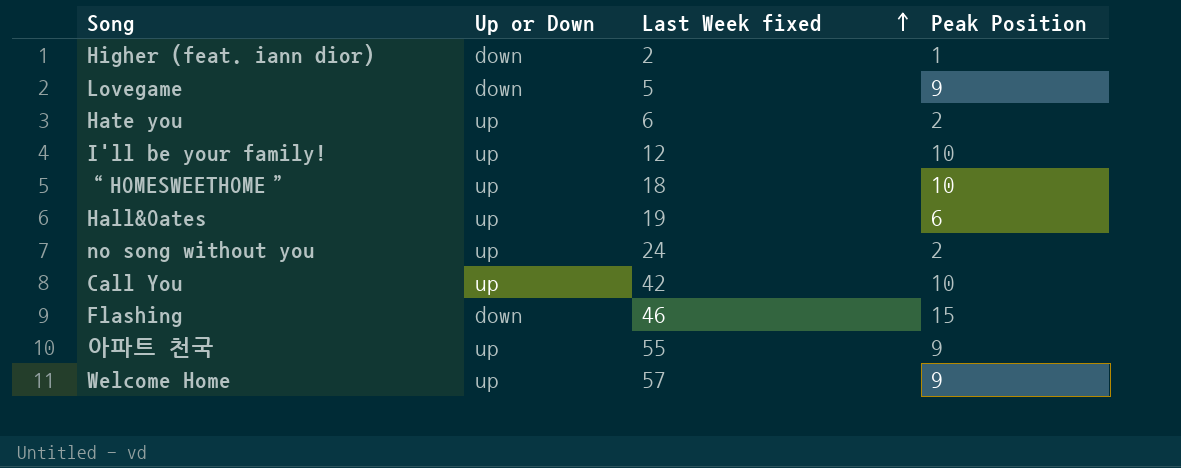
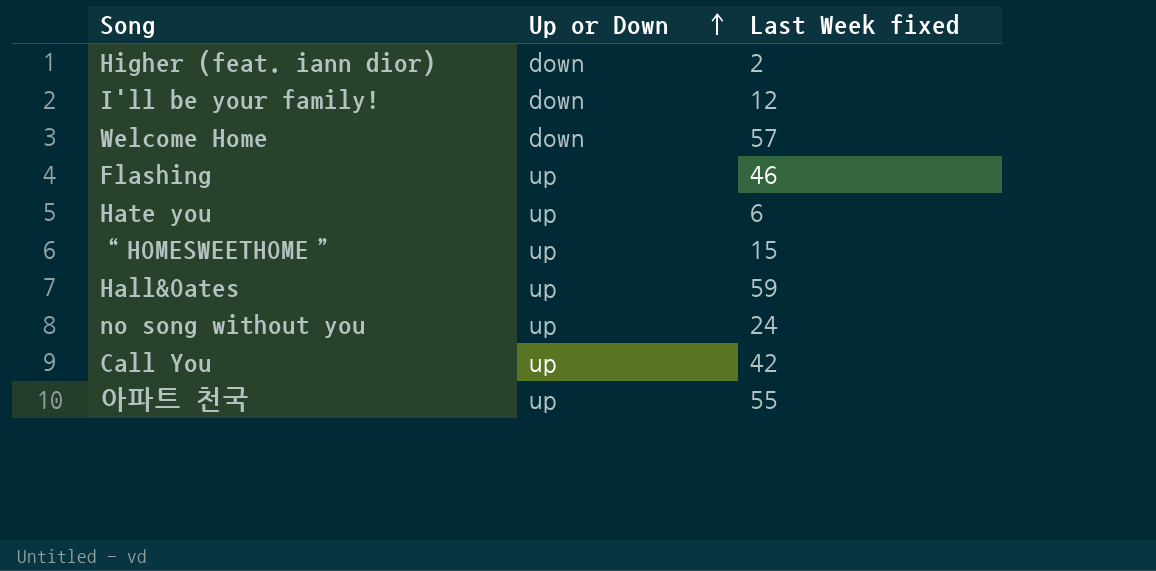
row order: Last Week fixed ascending -> Up or Down ascending
column Peak Position | position: 4 -> none
row Lovegame: down | 5 | 9 -> none
I'll be your family! | Up or Down: up -> down
Welcome Home | Up or Down: up -> down
Flashing | Up or Down: down -> up
“HOMESWEETHOME” | Last Week fixed: 18 -> 15
Hall&Oates | Last Week fixed: 19 -> 59

